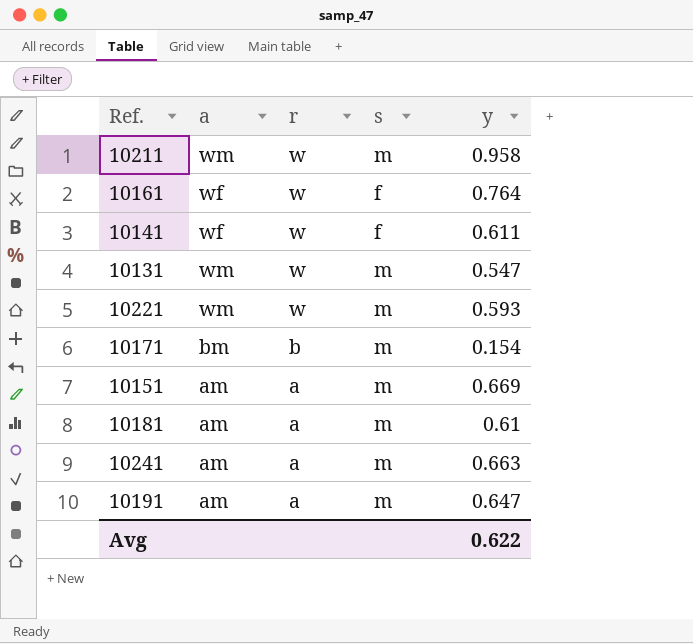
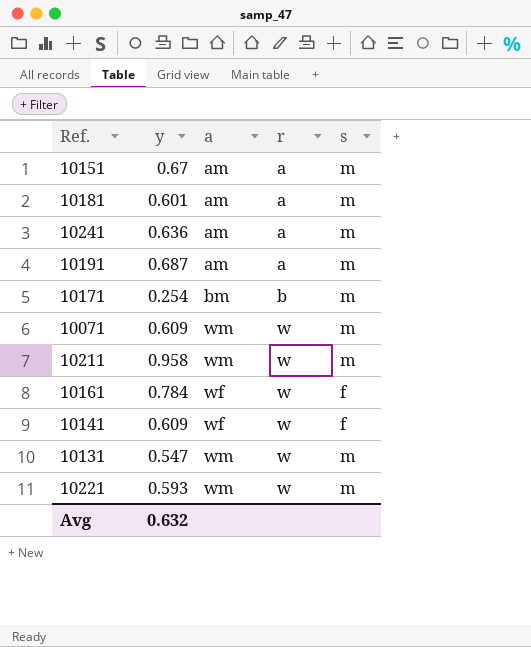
row order: r descending -> r ascending
column y | position: 5 -> 2
10151 | y: 0.669 -> 0.67
10181 | y: 0.61 -> 0.601
10241 | y: 0.663 -> 0.636
10191 | y: 0.647 -> 0.687
10171 | y: 0.154 -> 0.254
row 10071: none -> 0.609 | wm | w | m
10161 | y: 0.764 -> 0.784
10141 | y: 0.611 -> 0.609
Avg | y: 0.622 -> 0.632

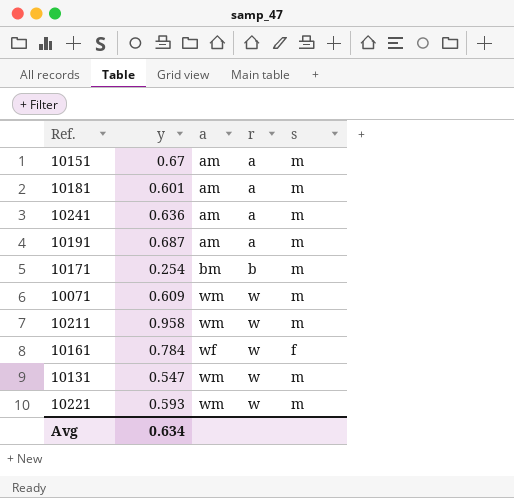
row 10141: 0.609 | wf | w | f -> none
Avg | y: 0.632 -> 0.634

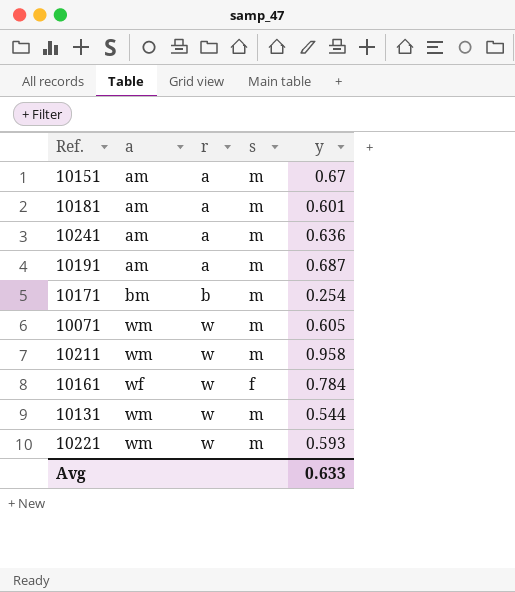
column y | position: 2 -> 5
10071 | y: 0.609 -> 0.605
10131 | y: 0.547 -> 0.544
Avg | y: 0.634 -> 0.633

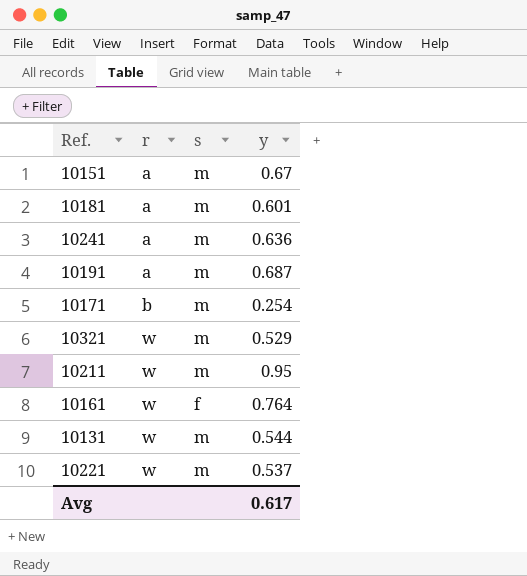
column a | position: 2 -> none
row 10071: wm | w | m | 0.605 -> none
row 10321: none -> w | m | 0.529
10211 | y: 0.958 -> 0.95
10161 | y: 0.784 -> 0.764
10221 | y: 0.593 -> 0.537
Avg | y: 0.633 -> 0.617

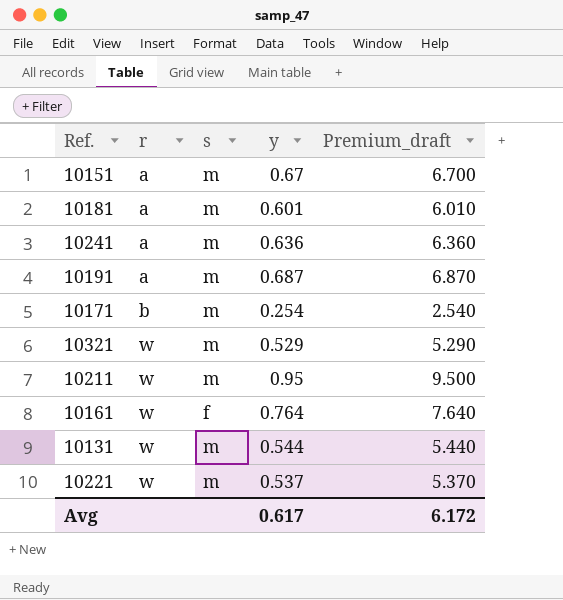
column Premium_draft | formula: none -> [y] * 10

